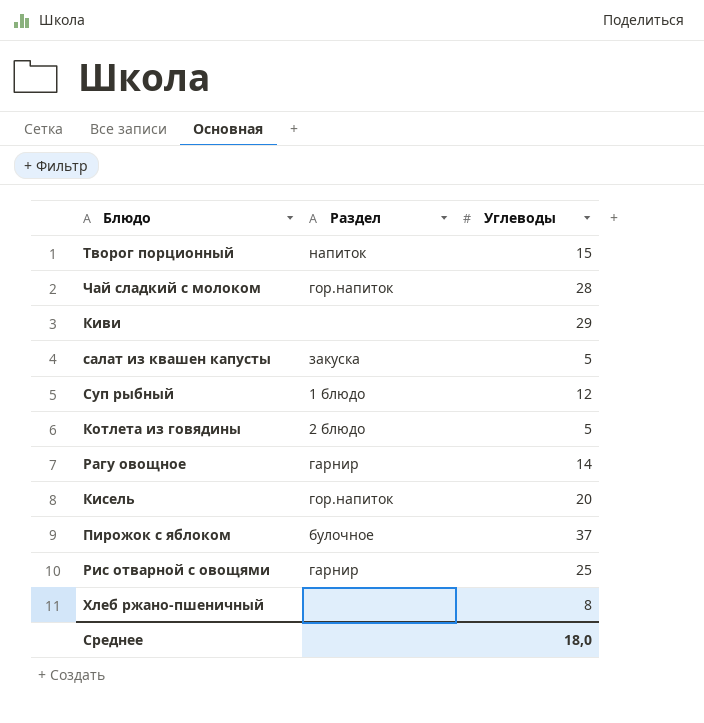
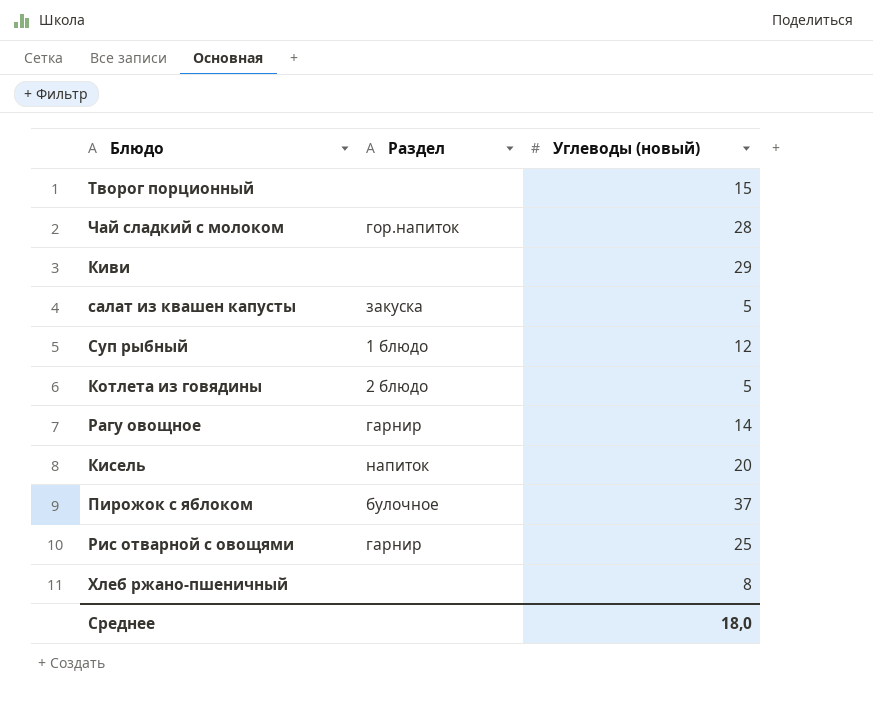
column name: Углеводы -> Углеводы (новый)
Творог порционный | Раздел: напиток -> none
Кисель | Раздел: гор.напиток -> напиток

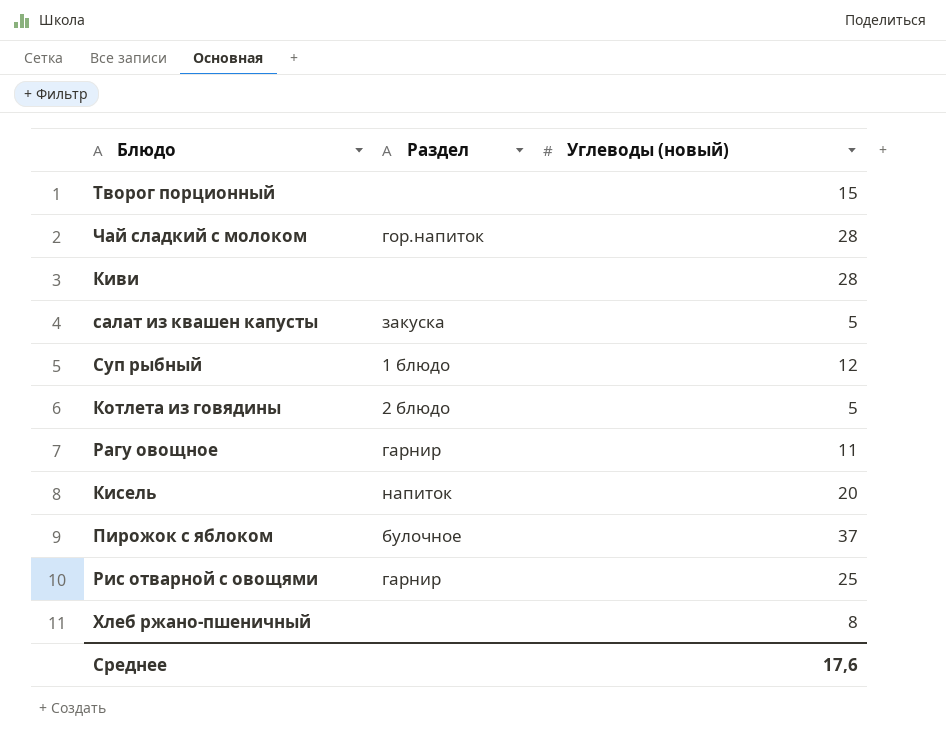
Киви | Углеводы (новый): 29 -> 28
Рагу овощное | Углеводы (новый): 14 -> 11
Среднее | Углеводы (новый): 18,0 -> 17,6

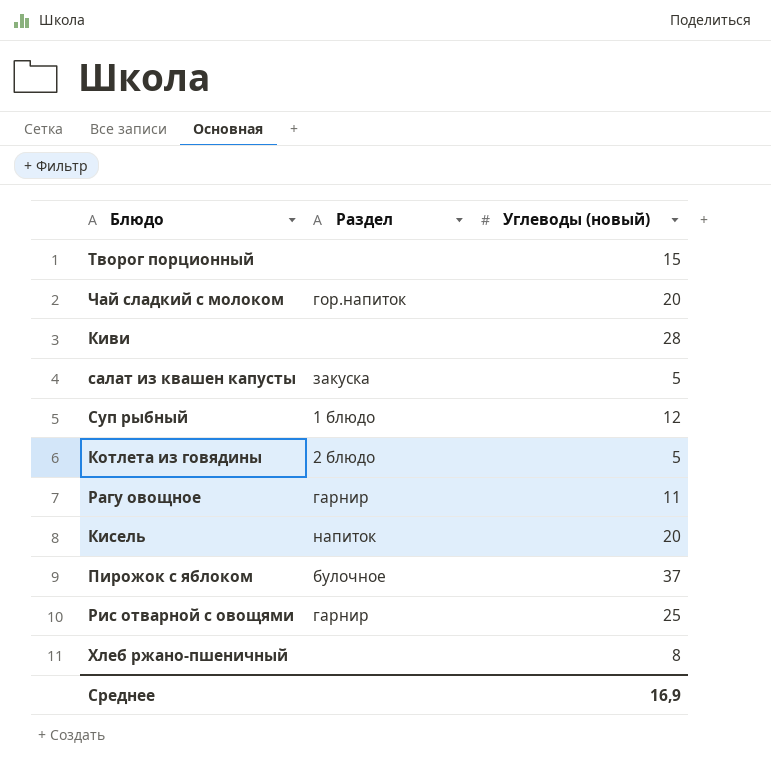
Чай сладкий с молоком | Углеводы (новый): 28 -> 20
Среднее | Углеводы (новый): 17,6 -> 16,9

